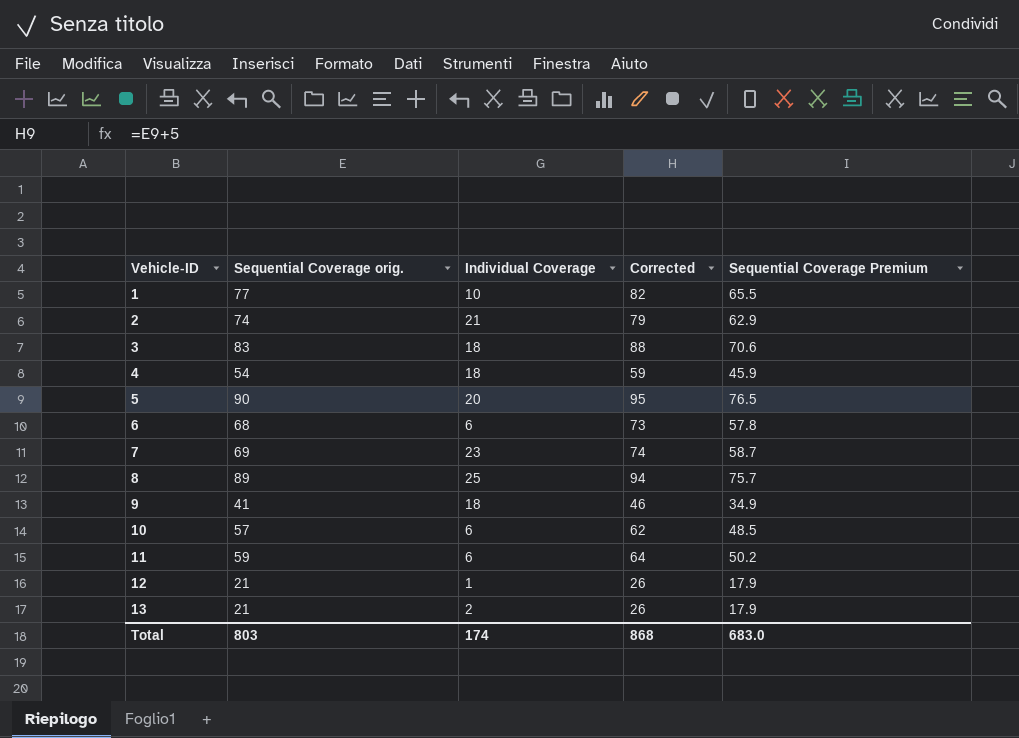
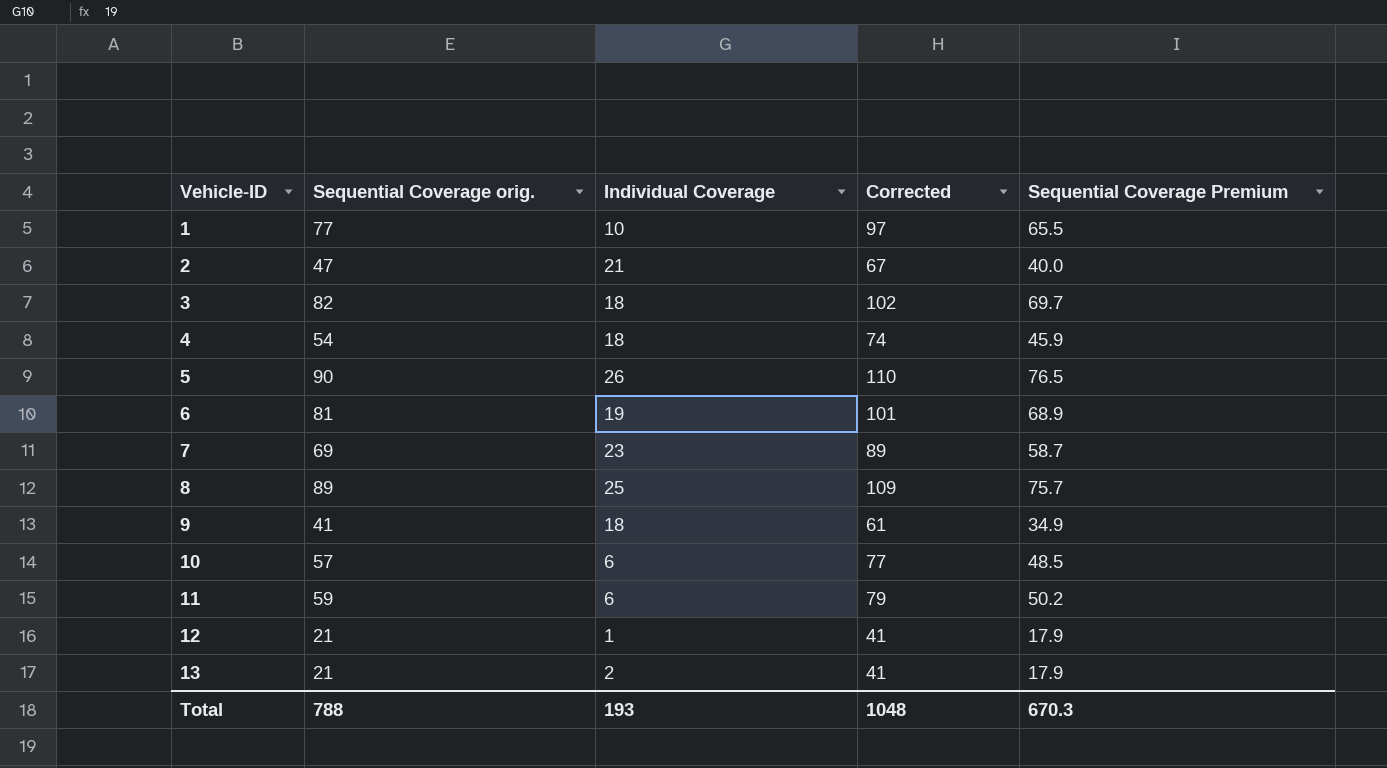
column Corrected | formula: [Sequential Coverage orig.] + 5 -> [Sequential Coverage orig.] + 20
2 | Sequential Coverage orig.: 74 -> 47
2 | Sequential Coverage Premium: 62.9 -> 40.0
3 | Sequential Coverage orig.: 83 -> 82
3 | Sequential Coverage Premium: 70.6 -> 69.7
5 | Individual Coverage: 20 -> 26
6 | Sequential Coverage orig.: 68 -> 81
6 | Individual Coverage: 6 -> 19
6 | Sequential Coverage Premium: 57.8 -> 68.9
Total | Sequential Coverage orig.: 803 -> 788
Total | Individual Coverage: 174 -> 193
Total | Corrected: 868 -> 1048
Total | Sequential Coverage Premium: 683.0 -> 670.3

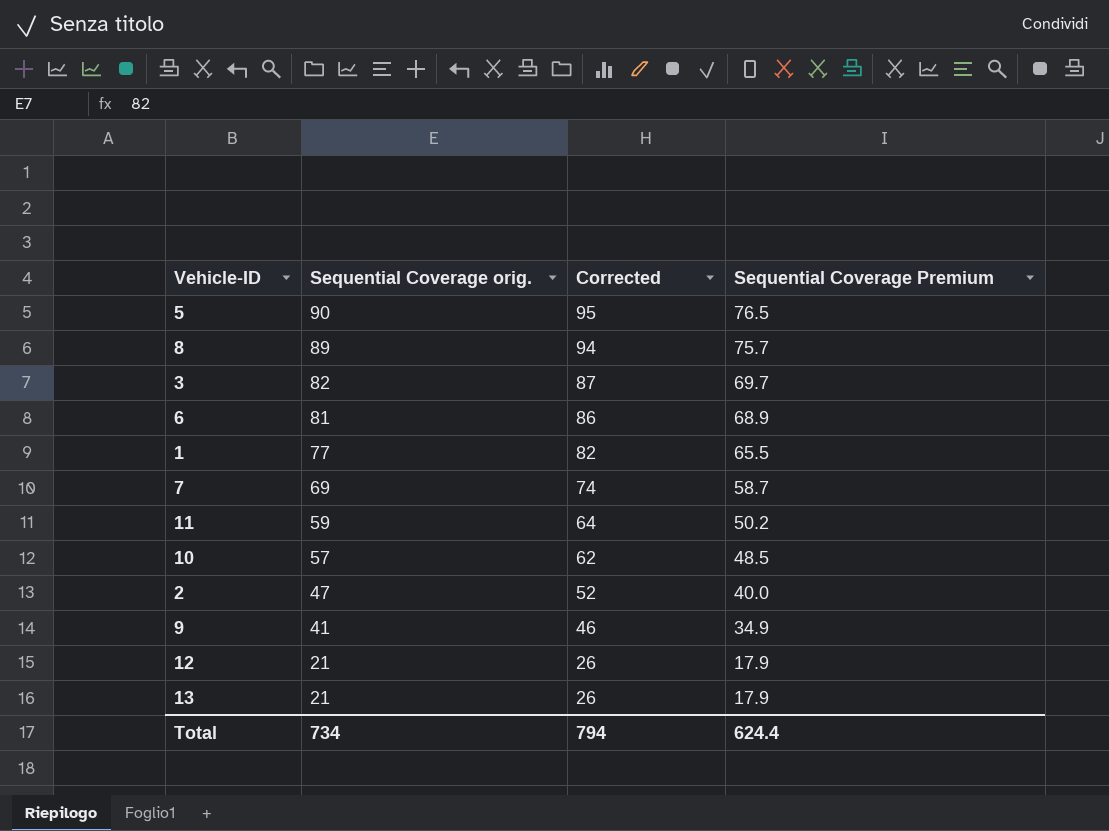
row order: Vehicle-ID ascending -> Sequential Coverage orig. descending
column Individual Coverage | position: 3 -> none
column Corrected | formula: [Sequential Coverage orig.] + 20 -> [Sequential Coverage orig.] + 5
row 4: 54 | 18 | 74 | 45.9 -> none
Total | Sequential Coverage orig.: 788 -> 734
Total | Corrected: 1048 -> 794
Total | Sequential Coverage Premium: 670.3 -> 624.4

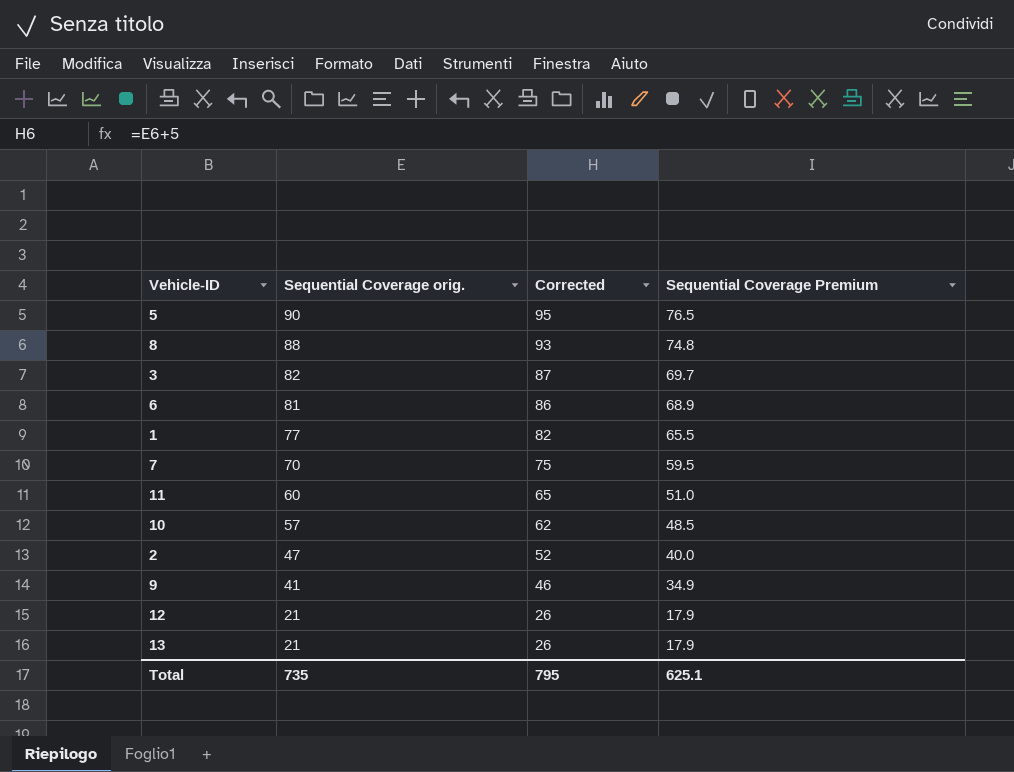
8 | Sequential Coverage orig.: 89 -> 88
8 | Corrected: 94 -> 93
8 | Sequential Coverage Premium: 75.7 -> 74.8
7 | Sequential Coverage orig.: 69 -> 70
7 | Corrected: 74 -> 75
7 | Sequential Coverage Premium: 58.7 -> 59.5
11 | Sequential Coverage orig.: 59 -> 60
11 | Corrected: 64 -> 65
11 | Sequential Coverage Premium: 50.2 -> 51.0
Total | Sequential Coverage orig.: 734 -> 735
Total | Corrected: 794 -> 795
Total | Sequential Coverage Premium: 624.4 -> 625.1

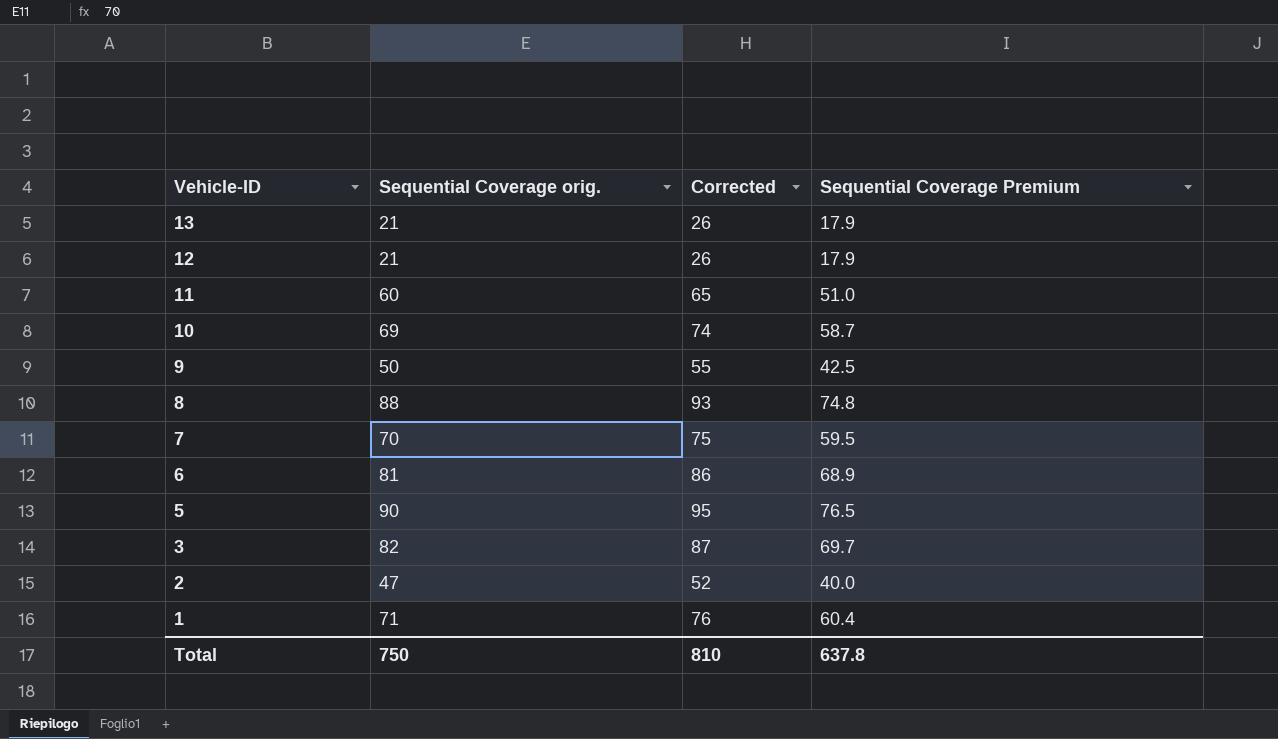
row order: Sequential Coverage orig. descending -> Vehicle-ID descending
10 | Sequential Coverage orig.: 57 -> 69
10 | Corrected: 62 -> 74
10 | Sequential Coverage Premium: 48.5 -> 58.7
9 | Sequential Coverage orig.: 41 -> 50
9 | Corrected: 46 -> 55
9 | Sequential Coverage Premium: 34.9 -> 42.5
1 | Sequential Coverage orig.: 77 -> 71
1 | Corrected: 82 -> 76
1 | Sequential Coverage Premium: 65.5 -> 60.4
Total | Sequential Coverage orig.: 735 -> 750
Total | Corrected: 795 -> 810
Total | Sequential Coverage Premium: 625.1 -> 637.8

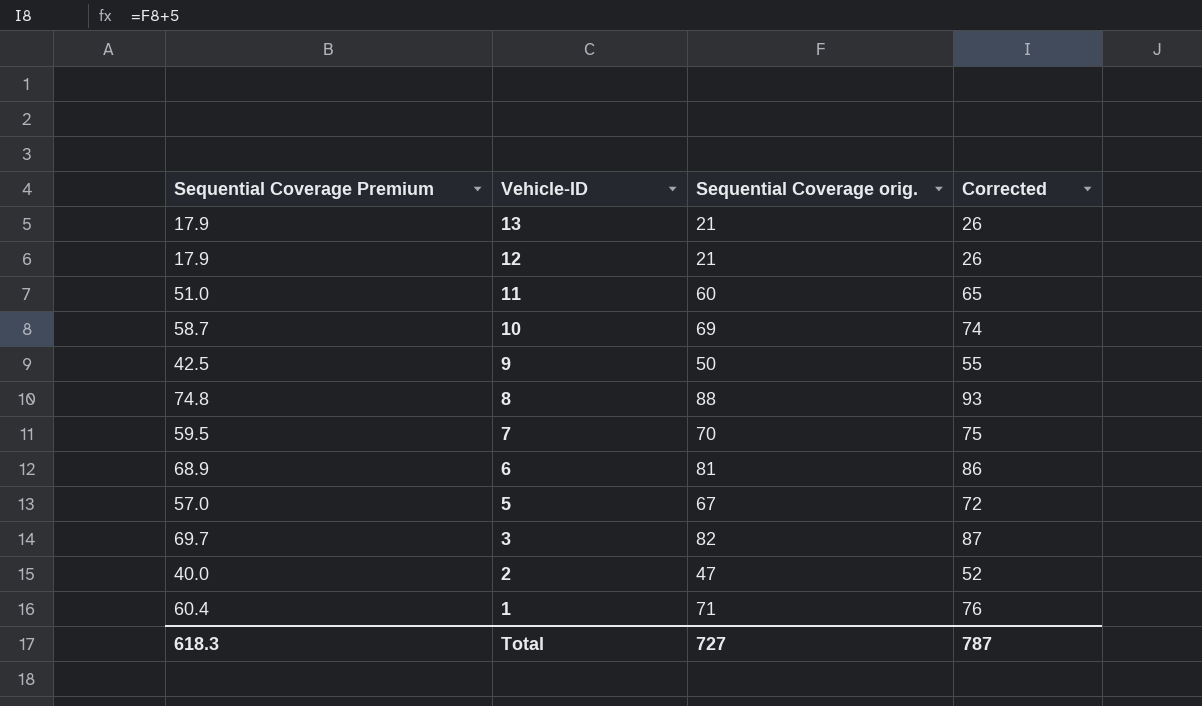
column Sequential Coverage Premium | position: 4 -> 1
5 | Sequential Coverage Premium: 76.5 -> 57.0
5 | Sequential Coverage orig.: 90 -> 67
5 | Corrected: 95 -> 72
Total | Sequential Coverage Premium: 637.8 -> 618.3
Total | Sequential Coverage orig.: 750 -> 727
Total | Corrected: 810 -> 787

